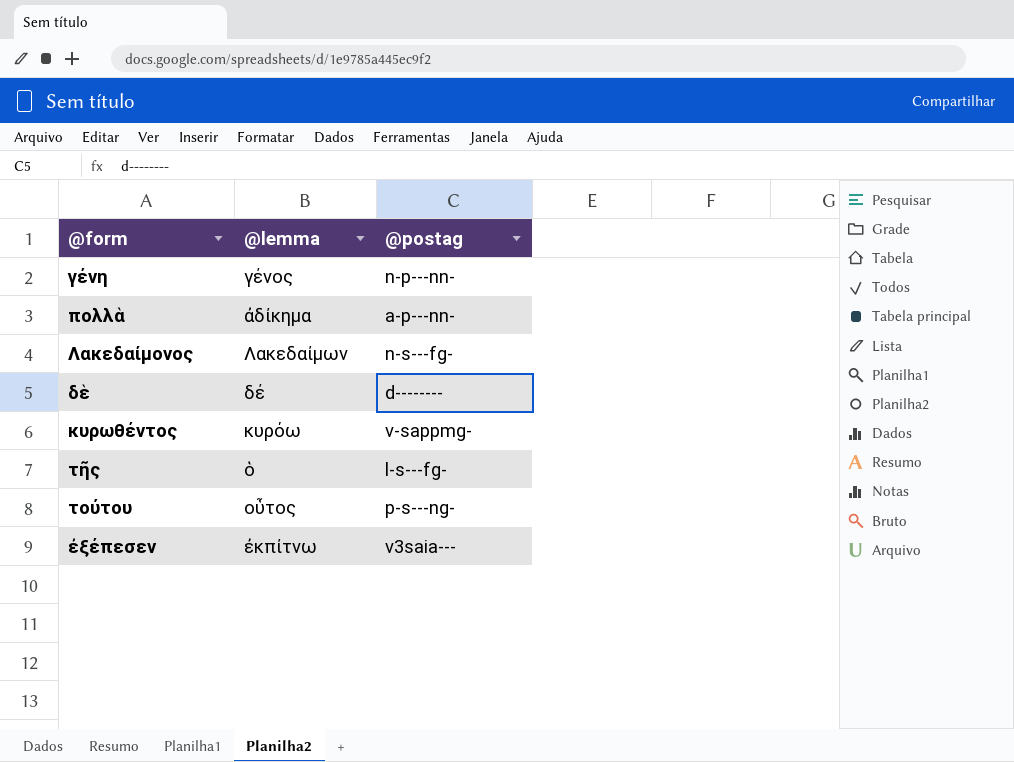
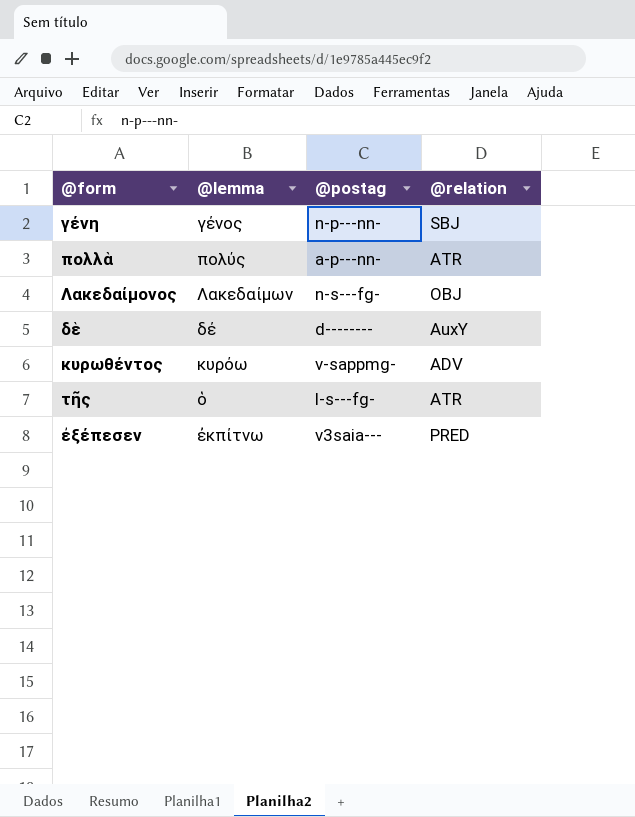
column @relation | position: none -> 4
row τούτου: οὗτος | p-s---ng- -> none
πολλὰ | @lemma: ἀδίκημα -> πολύς

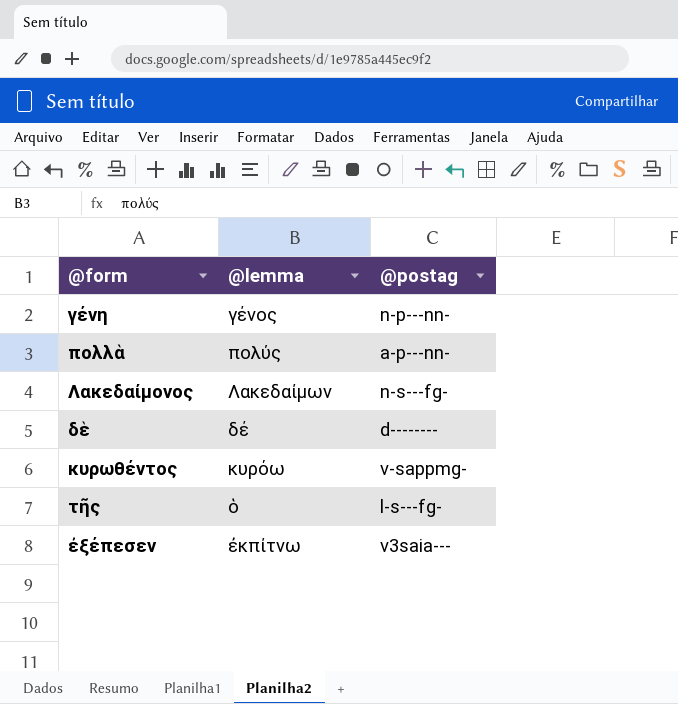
column @relation | position: 4 -> none

